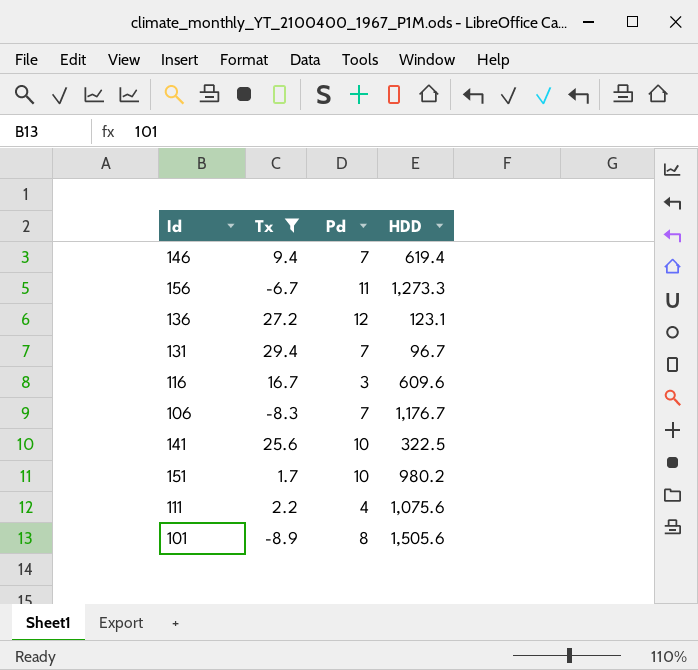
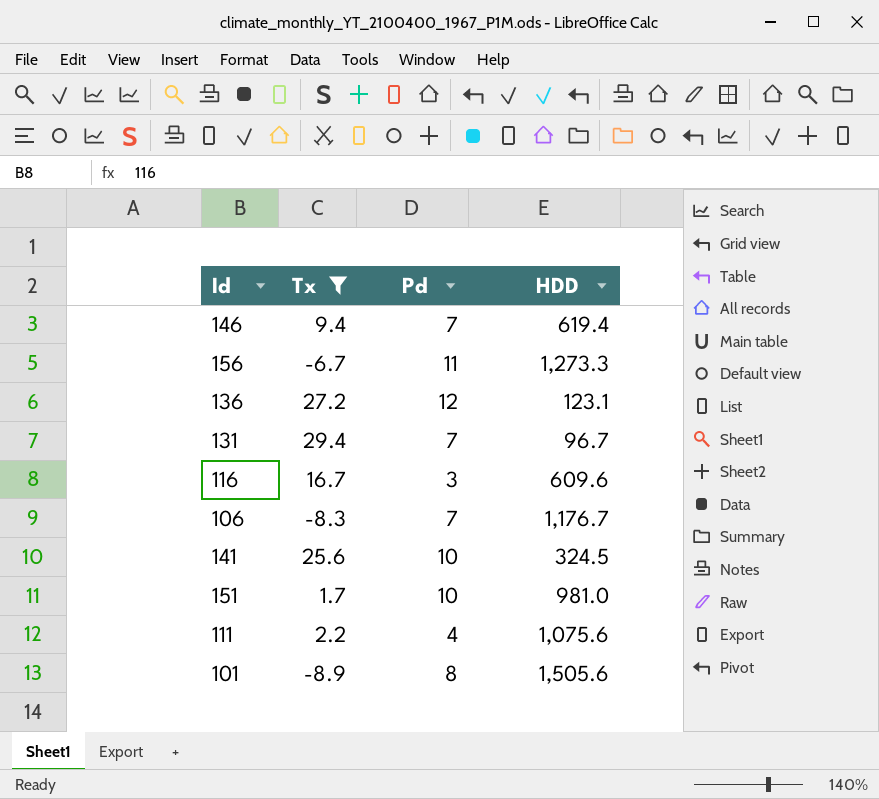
141 | HDD: 322.5 -> 324.5
151 | HDD: 980.2 -> 981.0

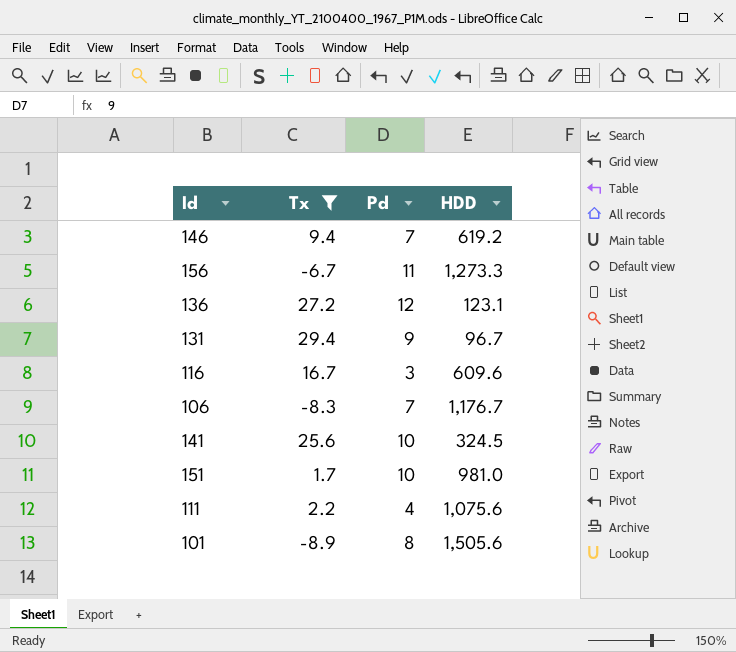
146 | HDD: 619.4 -> 619.2
131 | Pd: 7 -> 9

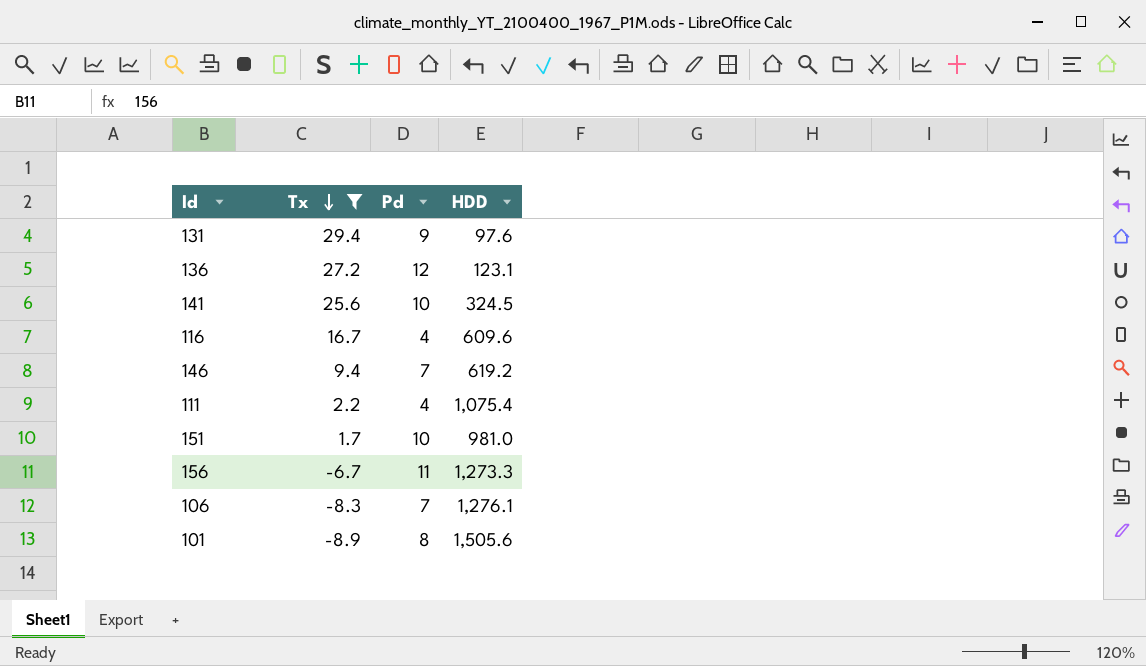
row order: none -> Tx descending
131 | HDD: 96.7 -> 97.6
116 | Pd: 3 -> 4
111 | HDD: 1,075.6 -> 1,075.4
106 | HDD: 1,176.7 -> 1,276.1

